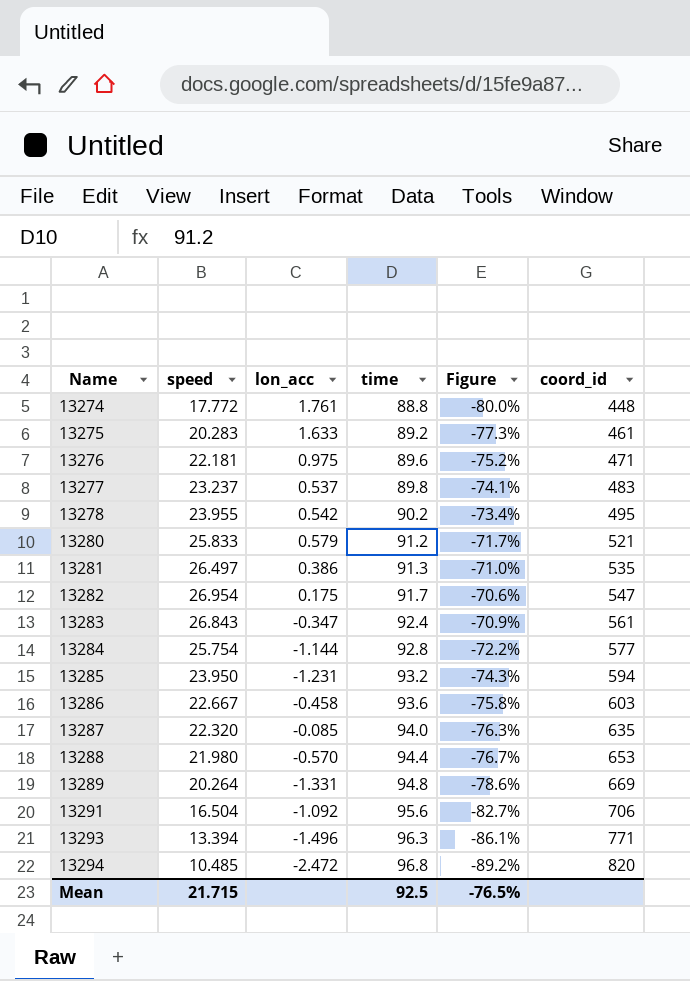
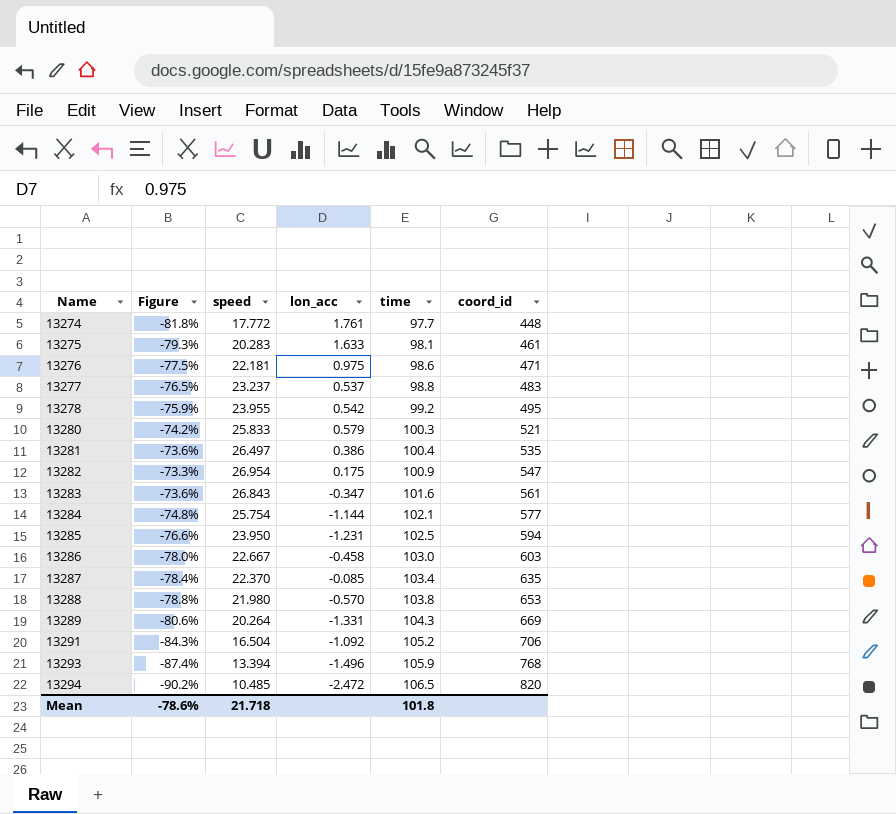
column Figure | position: 5 -> 2
13274 | Figure: -80.0% -> -81.8%
13274 | time: 88.8 -> 97.7
13275 | Figure: -77.3% -> -79.3%
13275 | time: 89.2 -> 98.1
13276 | Figure: -75.2% -> -77.5%
13276 | time: 89.6 -> 98.6
13277 | Figure: -74.1% -> -76.5%
13277 | time: 89.8 -> 98.8
13278 | Figure: -73.4% -> -75.9%
13278 | time: 90.2 -> 99.2
13280 | Figure: -71.7% -> -74.2%
13280 | time: 91.2 -> 100.3
13281 | Figure: -71.0% -> -73.6%
13281 | time: 91.3 -> 100.4
13282 | Figure: -70.6% -> -73.3%
13282 | time: 91.7 -> 100.9
13283 | Figure: -70.9% -> -73.6%
13283 | time: 92.4 -> 101.6
13284 | Figure: -72.2% -> -74.8%
13284 | time: 92.8 -> 102.1
13285 | Figure: -74.3% -> -76.6%
13285 | time: 93.2 -> 102.5
13286 | Figure: -75.8% -> -78.0%
13286 | time: 93.6 -> 103.0
13287 | Figure: -76.3% -> -78.4%
13287 | speed: 22.320 -> 22.370
13287 | time: 94.0 -> 103.4
13288 | Figure: -76.7% -> -78.8%
13288 | time: 94.4 -> 103.8
13289 | Figure: -78.6% -> -80.6%
13289 | time: 94.8 -> 104.3
13291 | Figure: -82.7% -> -84.3%
13291 | time: 95.6 -> 105.2
13293 | Figure: -86.1% -> -87.4%
13293 | time: 96.3 -> 105.9
13293 | coord_id: 771 -> 768
13294 | Figure: -89.2% -> -90.2%
13294 | time: 96.8 -> 106.5
Mean | Figure: -76.5% -> -78.6%
Mean | speed: 21.715 -> 21.718
Mean | time: 92.5 -> 101.8

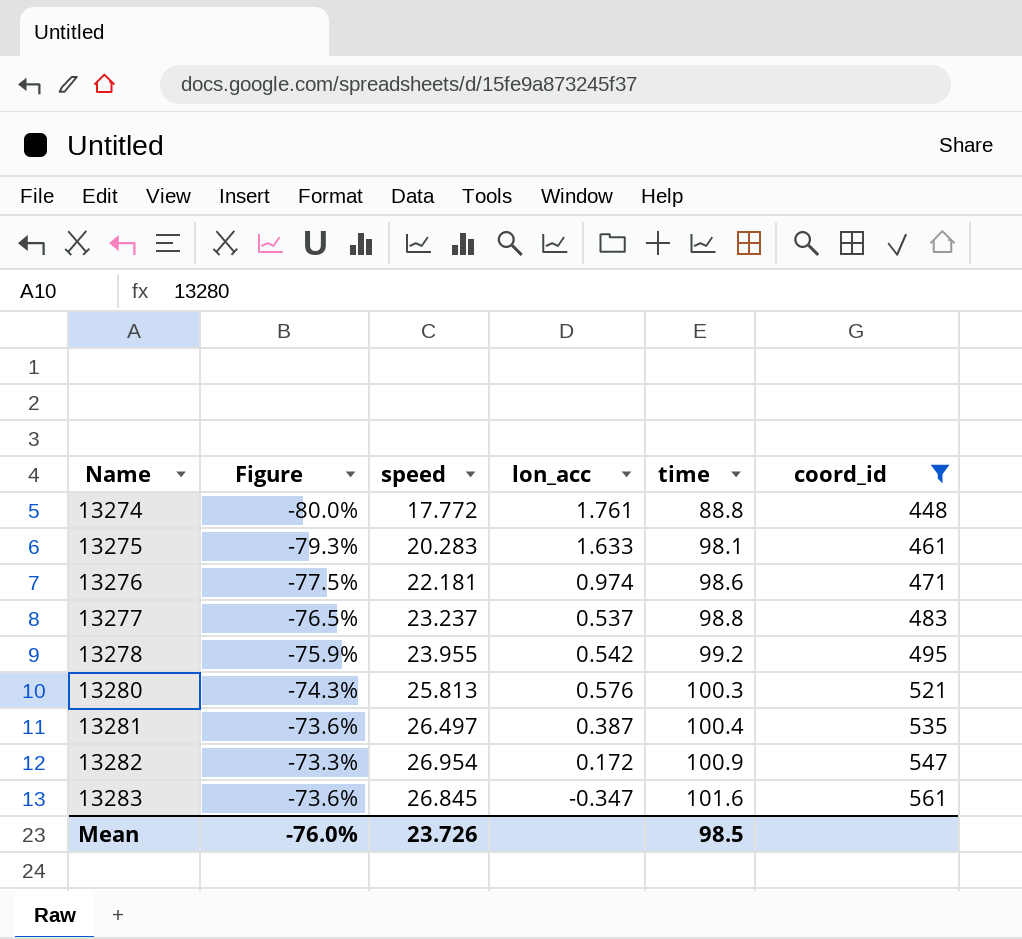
filter: none -> coord_id <= 561
13274 | Figure: -81.8% -> -80.0%
13274 | time: 97.7 -> 88.8
13276 | lon_acc: 0.975 -> 0.974
13280 | Figure: -74.2% -> -74.3%
13280 | speed: 25.833 -> 25.813
13280 | lon_acc: 0.579 -> 0.576
13281 | lon_acc: 0.386 -> 0.387
13282 | lon_acc: 0.175 -> 0.172
13283 | speed: 26.843 -> 26.845
Mean | Figure: -78.6% -> -76.0%
Mean | speed: 21.718 -> 23.726
Mean | time: 101.8 -> 98.5

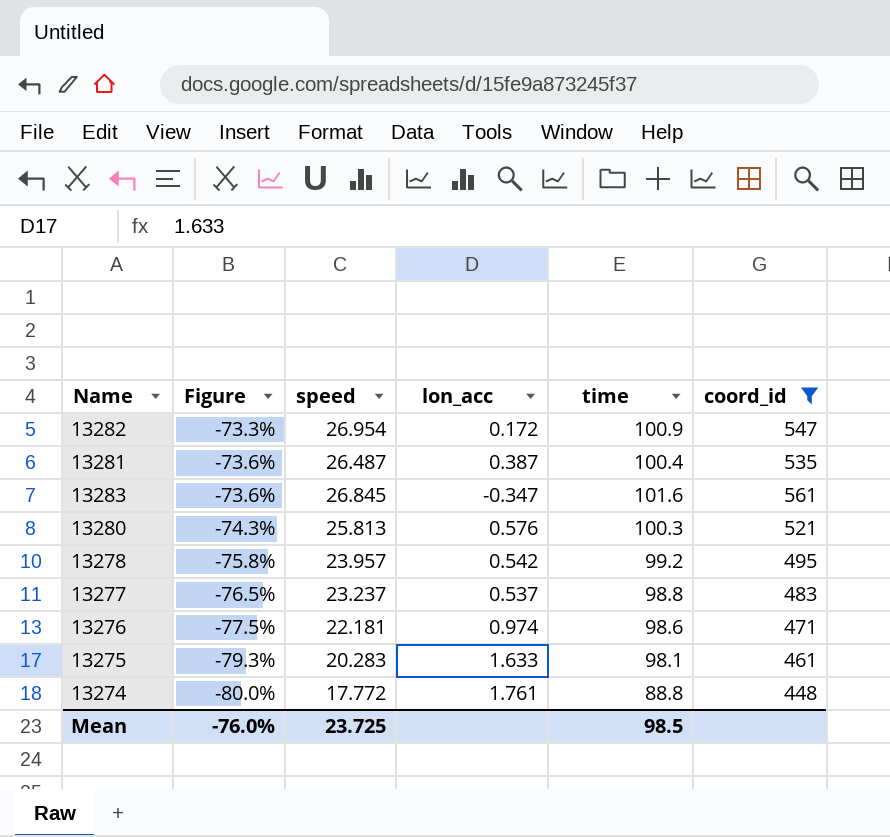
row order: Name ascending -> Figure descending
13281 | speed: 26.497 -> 26.487
13278 | Figure: -75.9% -> -75.8%
13278 | speed: 23.955 -> 23.957
Mean | speed: 23.726 -> 23.725

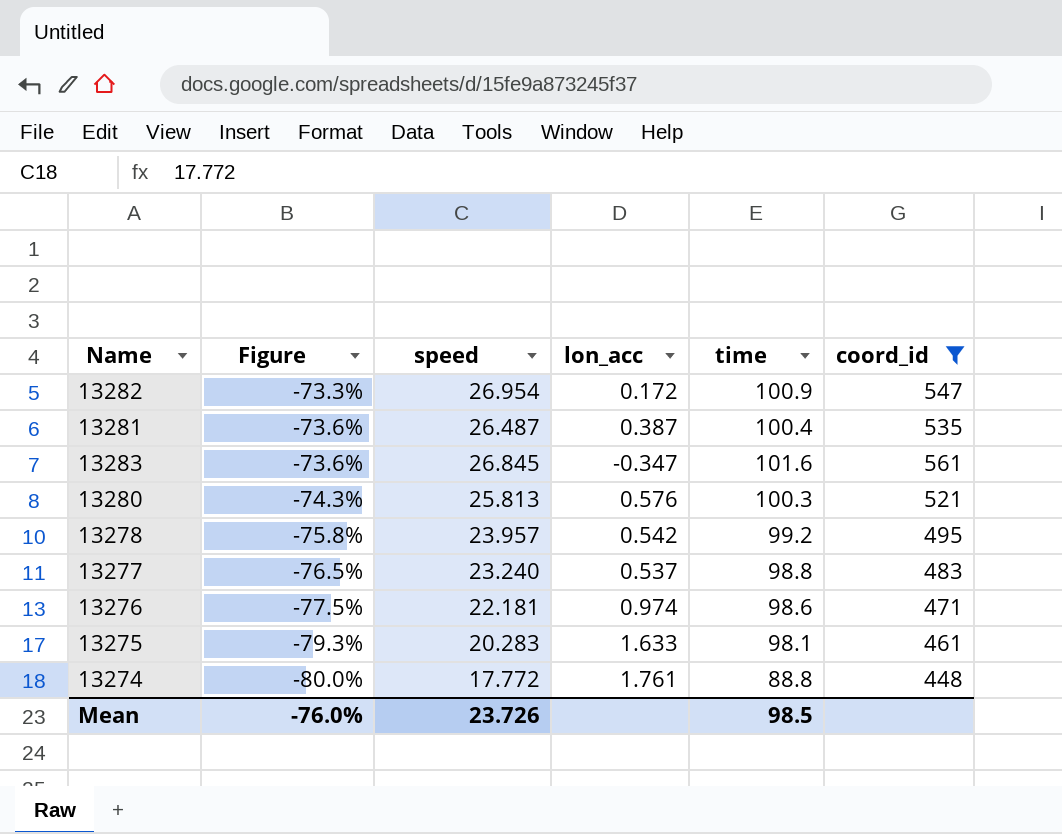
13277 | speed: 23.237 -> 23.240
Mean | speed: 23.725 -> 23.726

